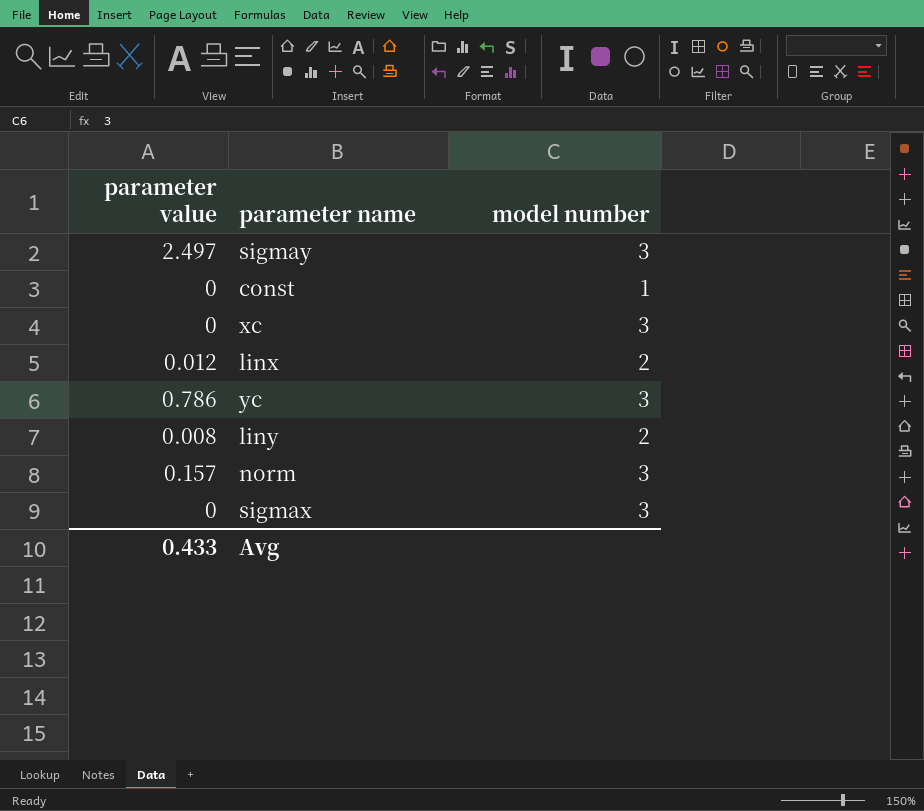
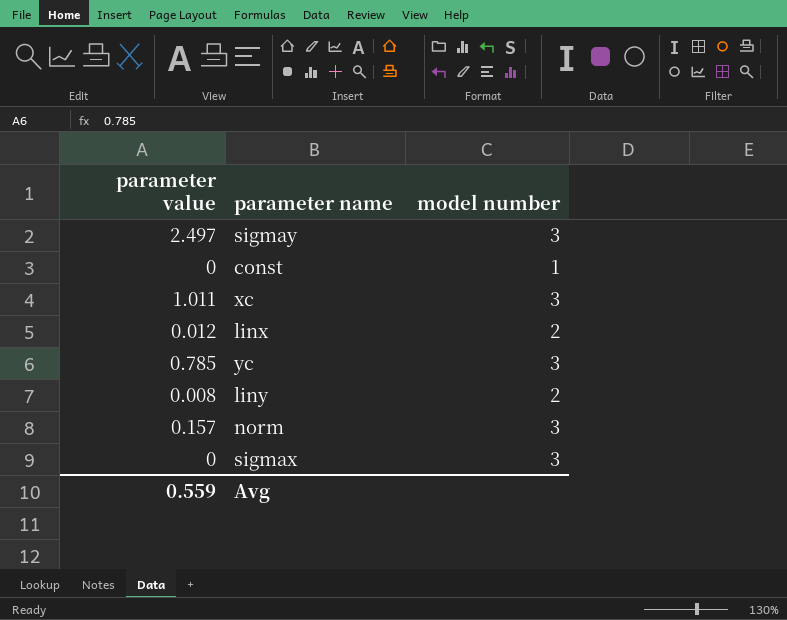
xc | parameter value: 0 -> 1.011
yc | parameter value: 0.786 -> 0.785
Avg | parameter value: 0.433 -> 0.559

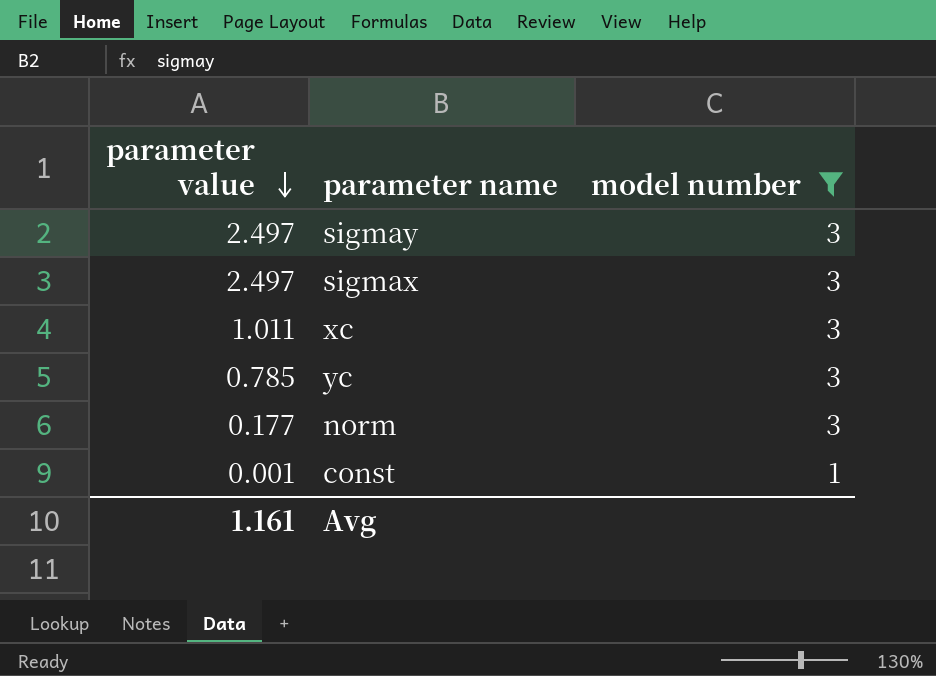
filter: none -> model number != 2
row order: none -> parameter value descending
sigmax | parameter value: 0 -> 2.497
norm | parameter value: 0.157 -> 0.177
const | parameter value: 0 -> 0.001
Avg | parameter value: 0.559 -> 1.161

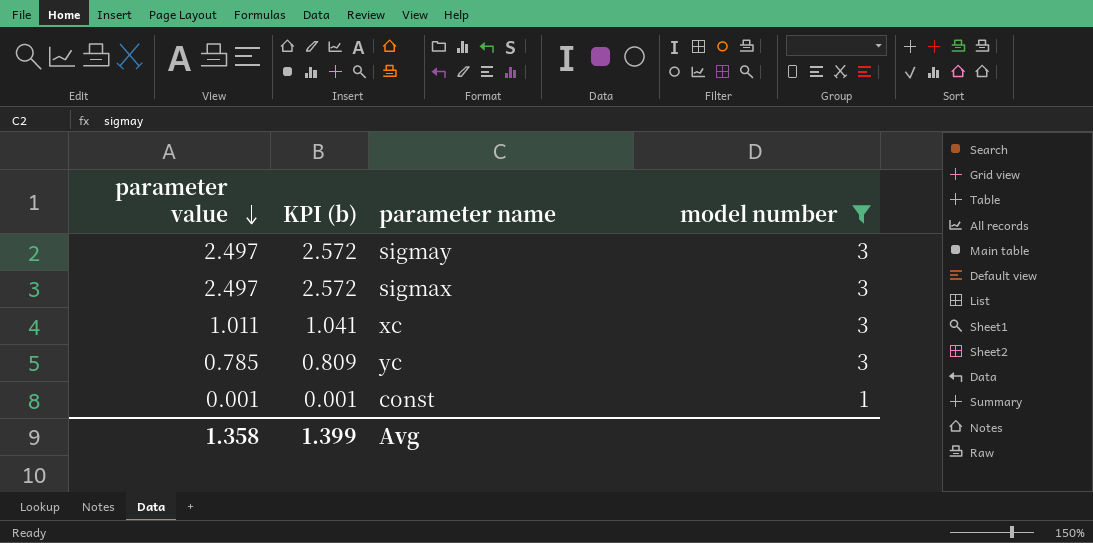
column KPI (b) | formula: none -> [parameter value] * 1.03
row norm: 0.177 | 3 -> none
Avg | parameter value: 1.161 -> 1.358

